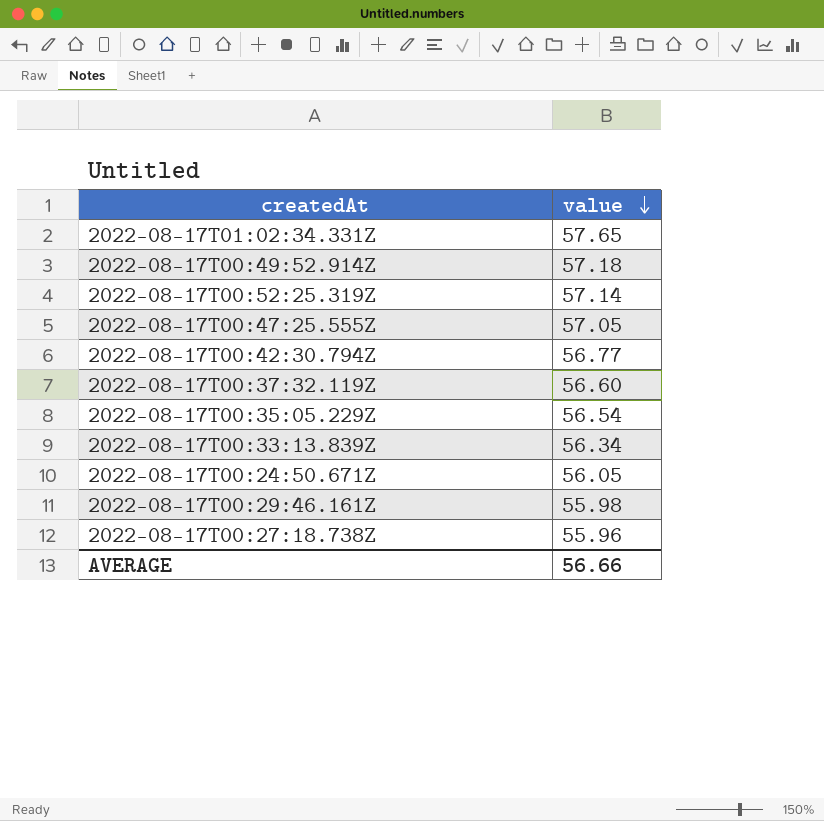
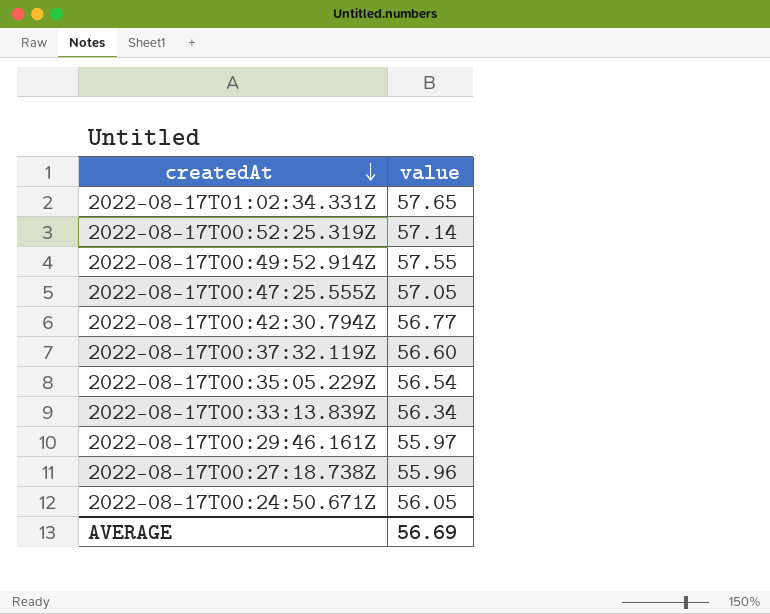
row order: value descending -> createdAt descending
2022-08-17T00:49:52.914Z | value: 57.18 -> 57.55
2022-08-17T00:29:46.161Z | value: 55.98 -> 55.97
AVERAGE | value: 56.66 -> 56.69

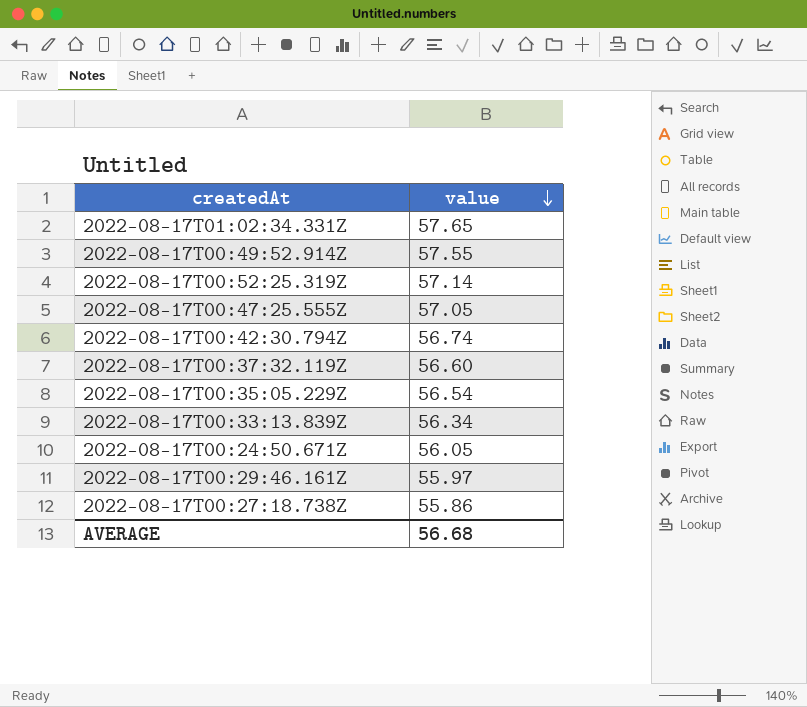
row order: createdAt descending -> value descending
2022-08-17T00:42:30.794Z | value: 56.77 -> 56.74
2022-08-17T00:27:18.738Z | value: 55.96 -> 55.86
AVERAGE | value: 56.69 -> 56.68

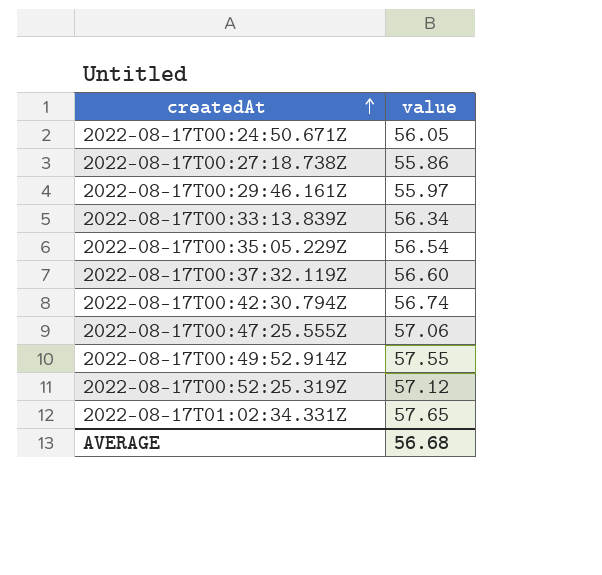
row order: value descending -> createdAt ascending
2022-08-17T00:47:25.555Z | value: 57.05 -> 57.06
2022-08-17T00:52:25.319Z | value: 57.14 -> 57.12

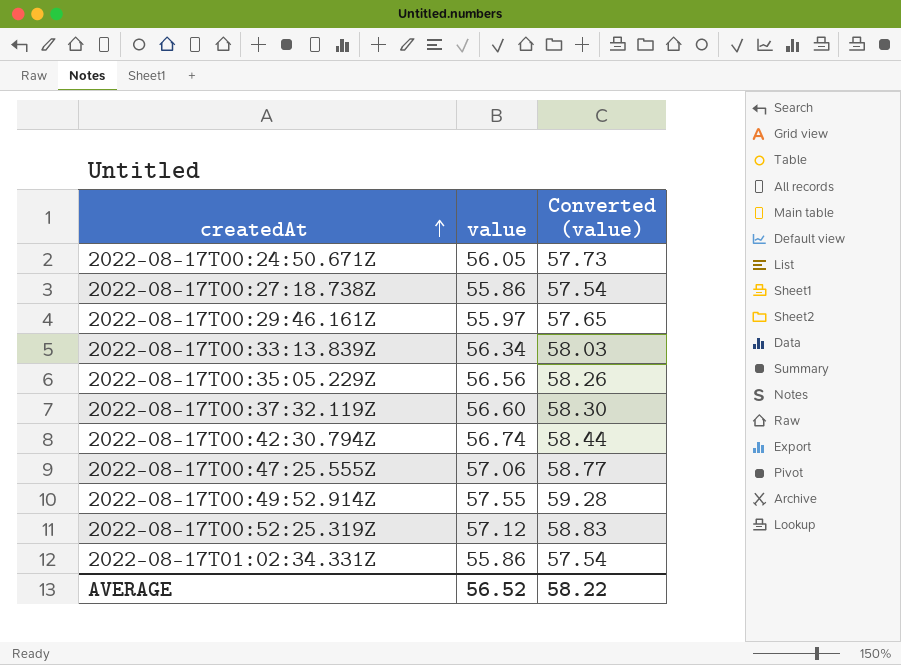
column Converted (value) | formula: none -> [value] * 1.03
2022-08-17T00:35:05.229Z | value: 56.54 -> 56.56
2022-08-17T01:02:34.331Z | value: 57.65 -> 55.86
AVERAGE | value: 56.68 -> 56.52

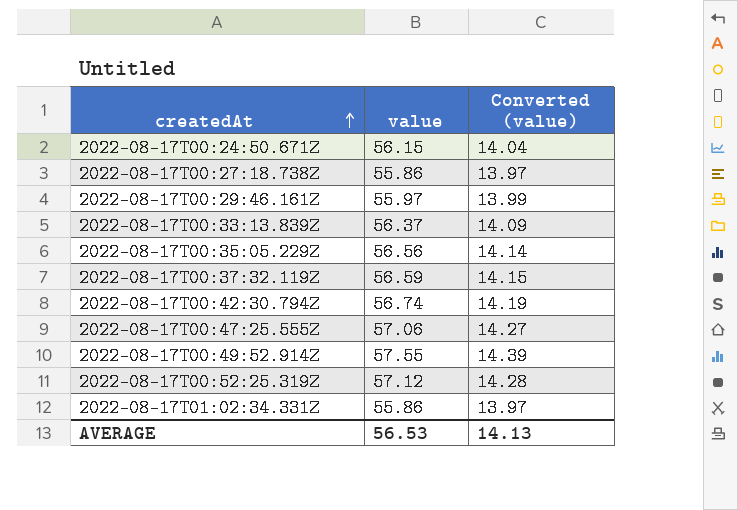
column Converted (value) | formula: [value] * 1.03 -> [value] * 0.25
2022-08-17T00:24:50.671Z | value: 56.05 -> 56.15
2022-08-17T00:33:13.839Z | value: 56.34 -> 56.37
2022-08-17T00:37:32.119Z | value: 56.60 -> 56.59
AVERAGE | value: 56.52 -> 56.53
AVERAGE | Converted (value): 58.22 -> 14.13

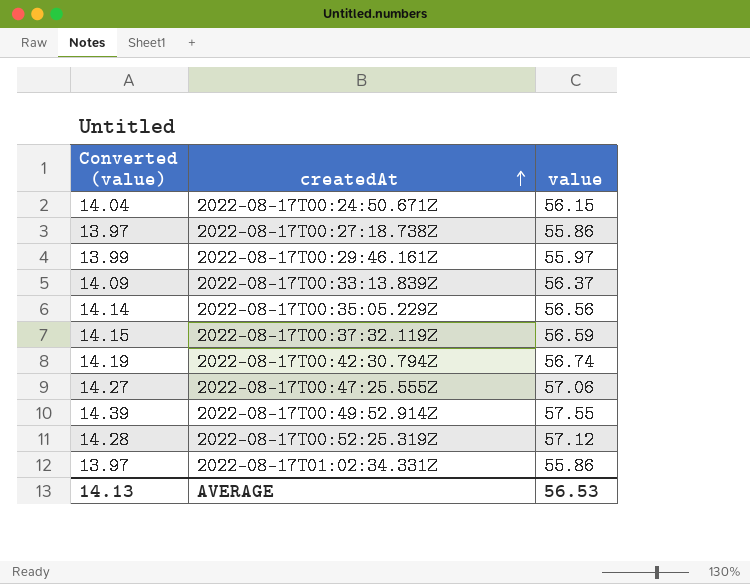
column Converted (value) | position: 3 -> 1

